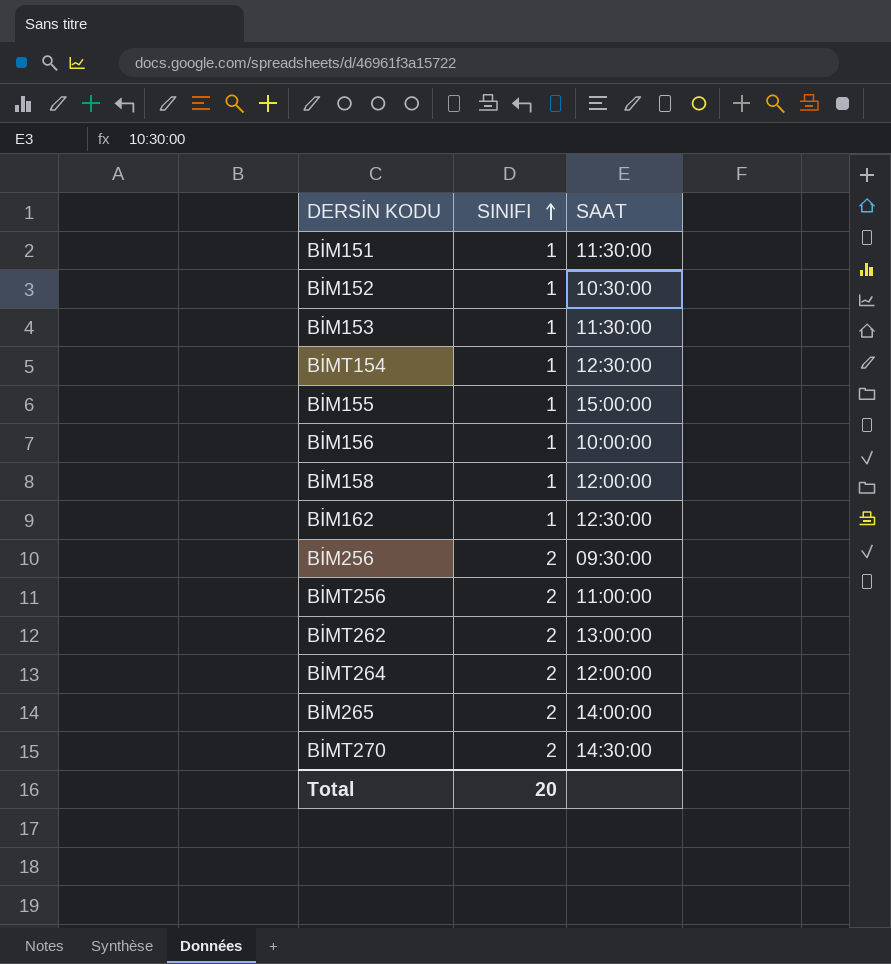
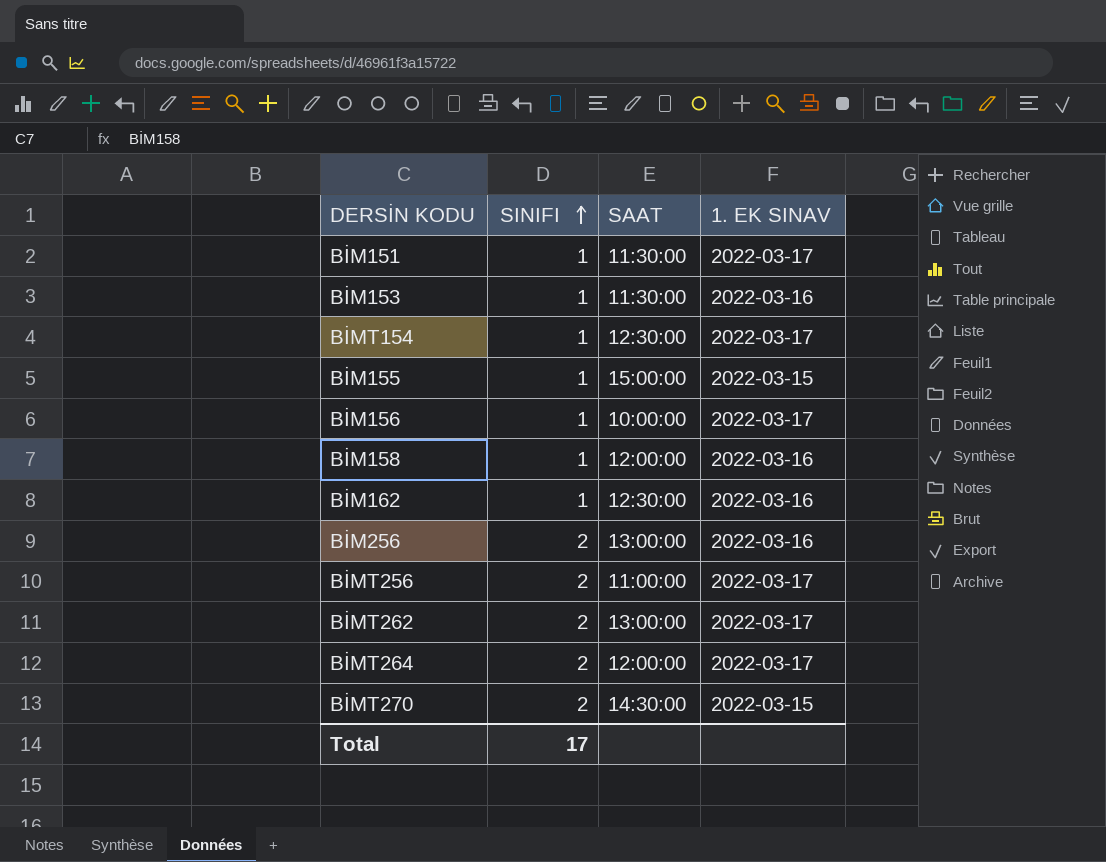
column 1. EK SINAV | position: none -> 4
row BİM152: 1 | 10:30:00 -> none
row BİM265: 2 | 14:00:00 -> none
BİM256 | SAAT: 09:30:00 -> 13:00:00
Total | SINIFI: 20 -> 17

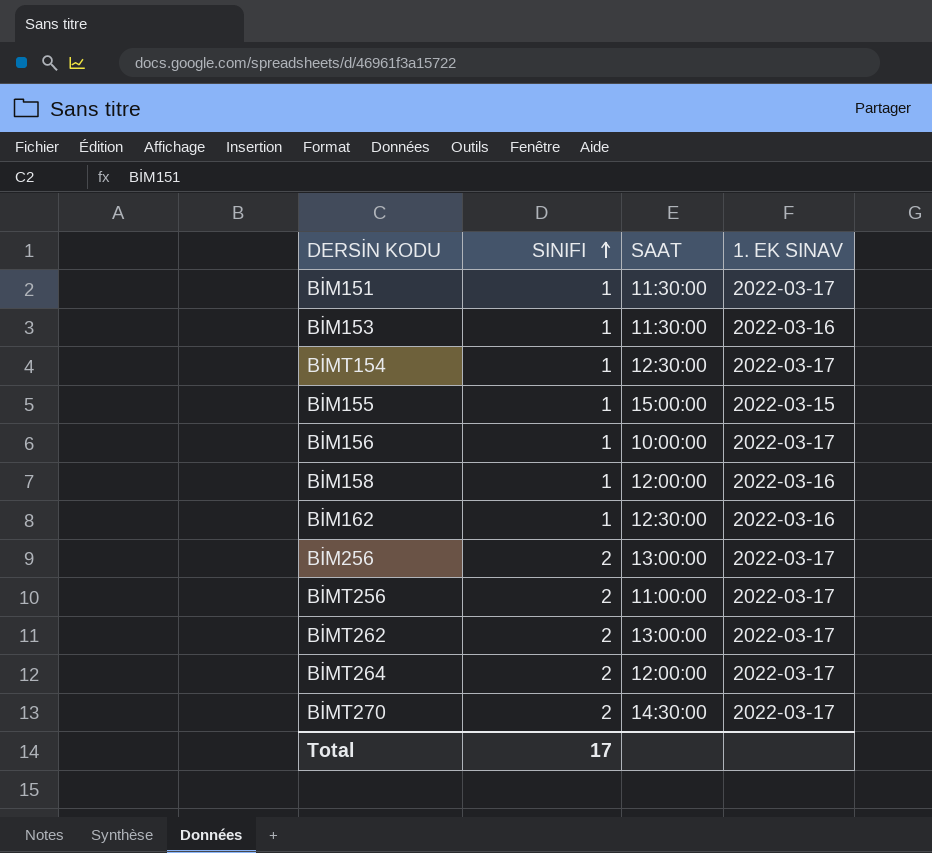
BİM256 | 1. EK SINAV: 2022-03-16 -> 2022-03-17
BİMT270 | 1. EK SINAV: 2022-03-15 -> 2022-03-17

